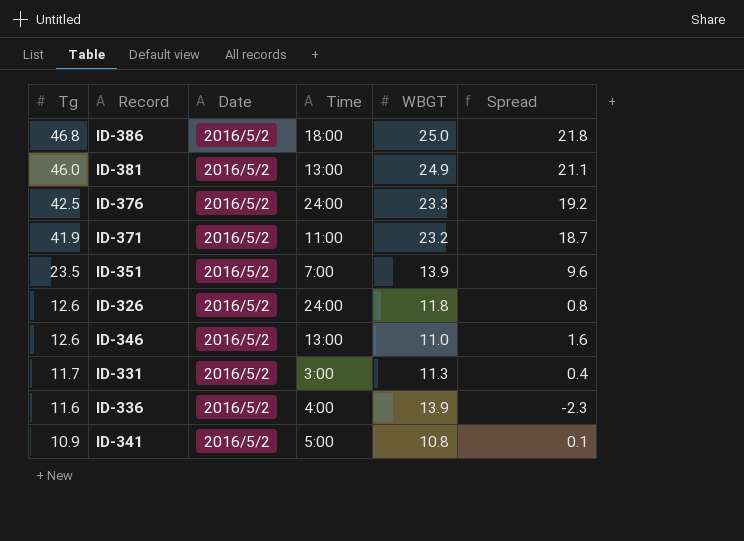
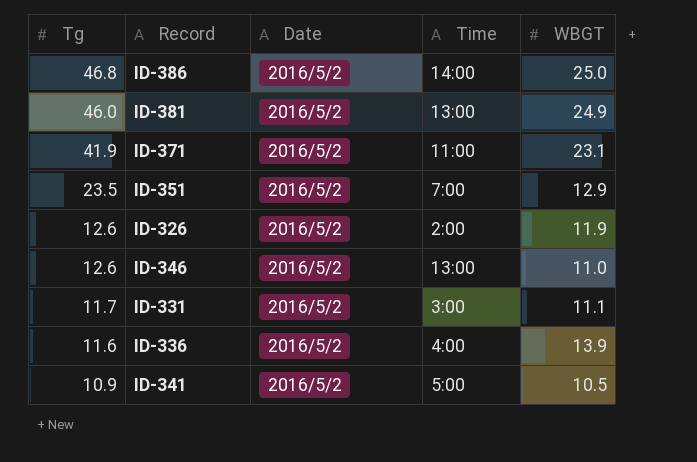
column Spread | formula: [Tg] - [WBGT] -> none
row ID-376: 42.5 | 2016/5/2 | 24:00 | 23.3 | 19.2 -> none
ID-386 | Time: 18:00 -> 14:00
ID-371 | WBGT: 23.2 -> 23.1
ID-351 | WBGT: 13.9 -> 12.9
ID-326 | Time: 24:00 -> 2:00
ID-326 | WBGT: 11.8 -> 11.9
ID-331 | WBGT: 11.3 -> 11.1
ID-341 | WBGT: 10.8 -> 10.5

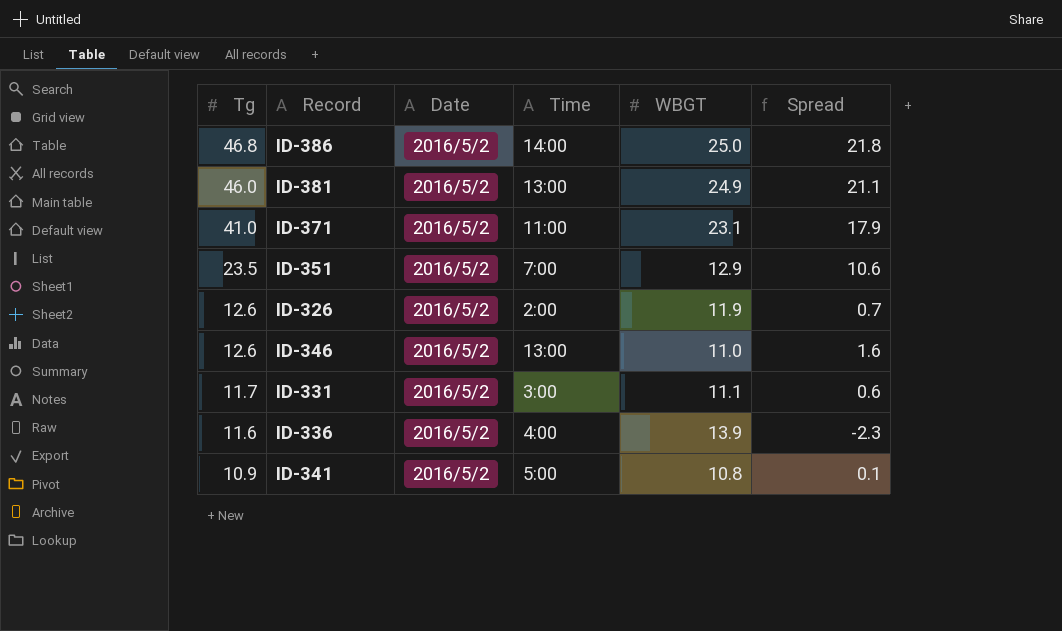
column Spread | formula: none -> [Tg] - [WBGT]
ID-371 | Tg: 41.9 -> 41.0
ID-341 | WBGT: 10.5 -> 10.8

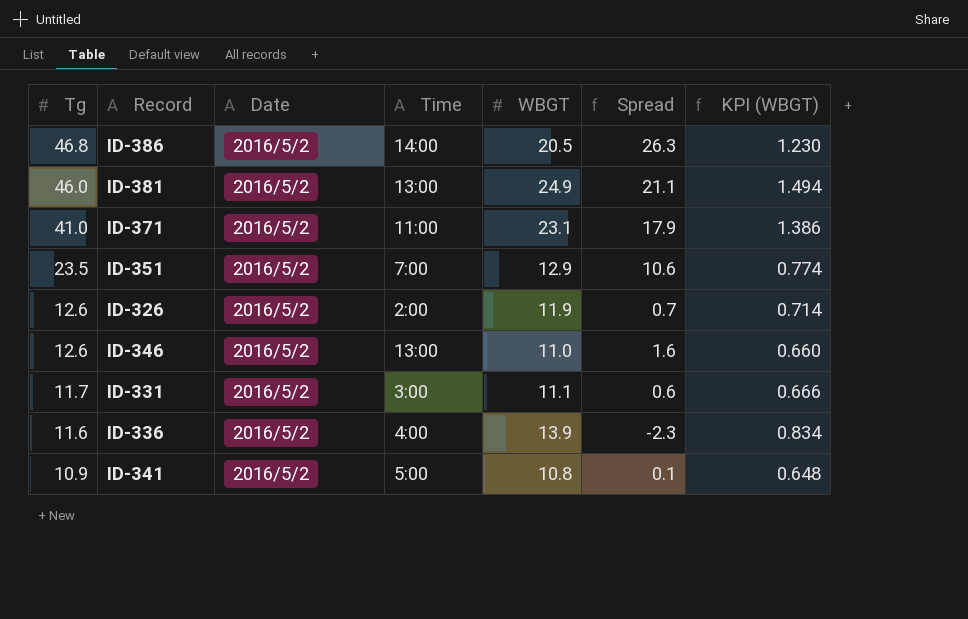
column KPI (WBGT) | formula: none -> [WBGT] * 0.06
ID-386 | WBGT: 25.0 -> 20.5
ID-386 | Spread: 21.8 -> 26.3

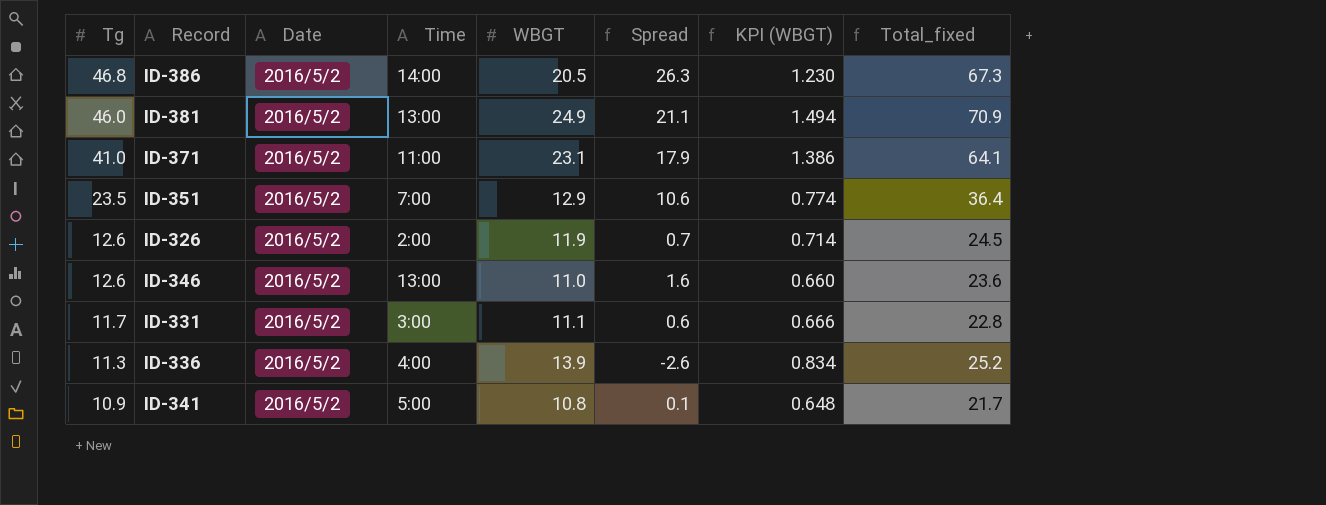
column Total_fixed | formula: none -> [Tg] + [WBGT]
ID-336 | Tg: 11.6 -> 11.3
ID-336 | Spread: -2.3 -> -2.6

